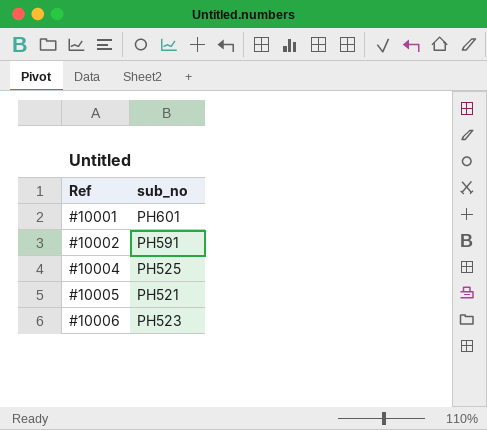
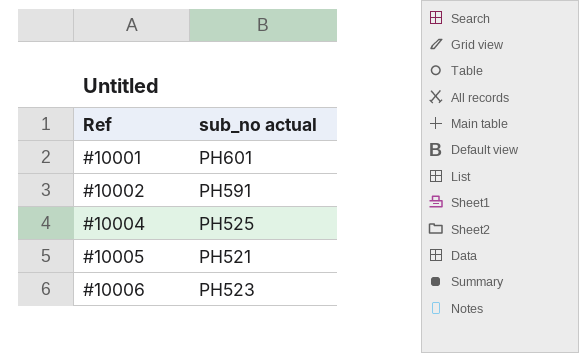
column name: sub_no -> sub_no actual

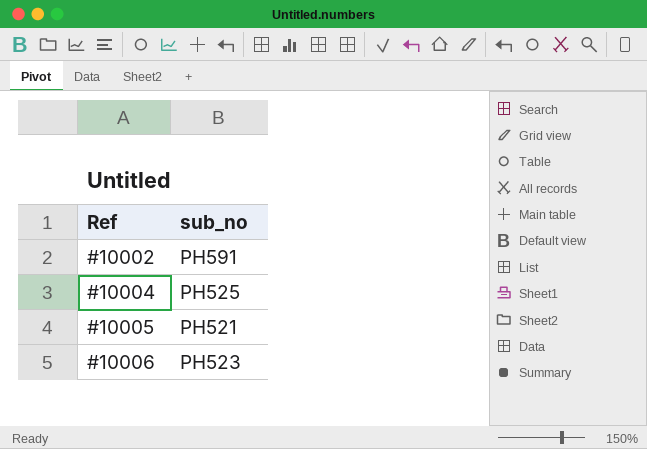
column name: sub_no actual -> sub_no
row #10001: PH601 -> none

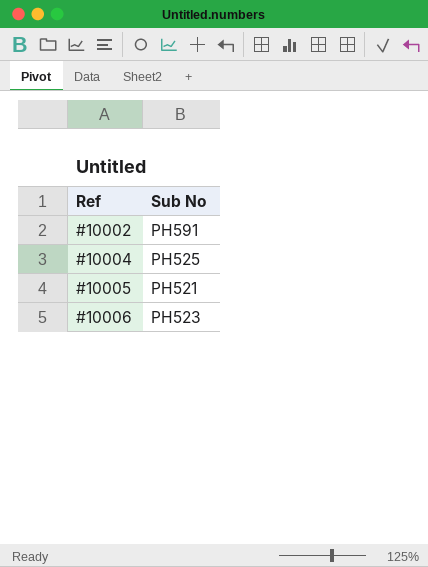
column name: sub_no -> Sub No

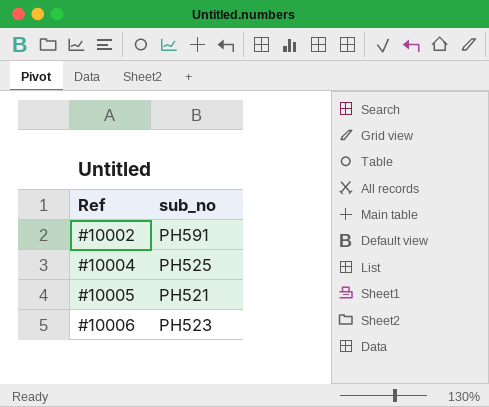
column name: Sub No -> sub_no

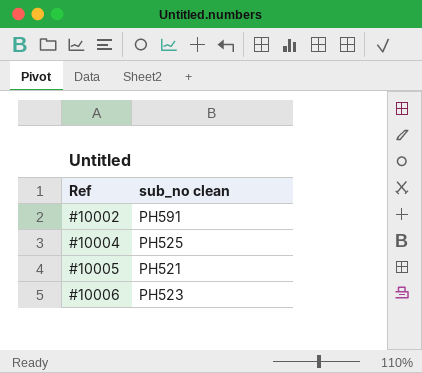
column name: sub_no -> sub_no clean

